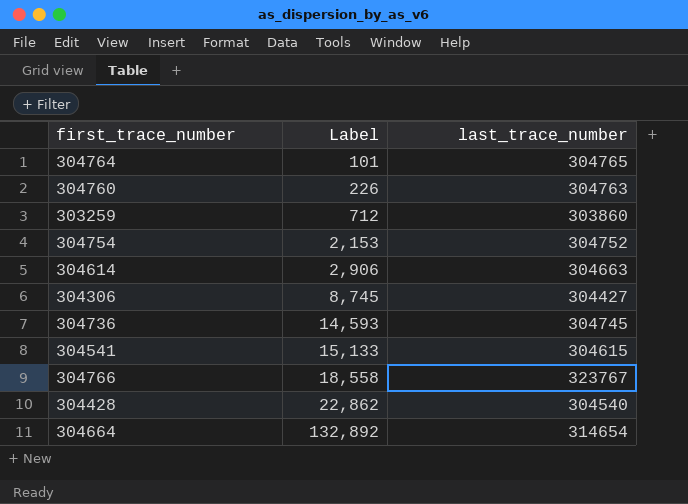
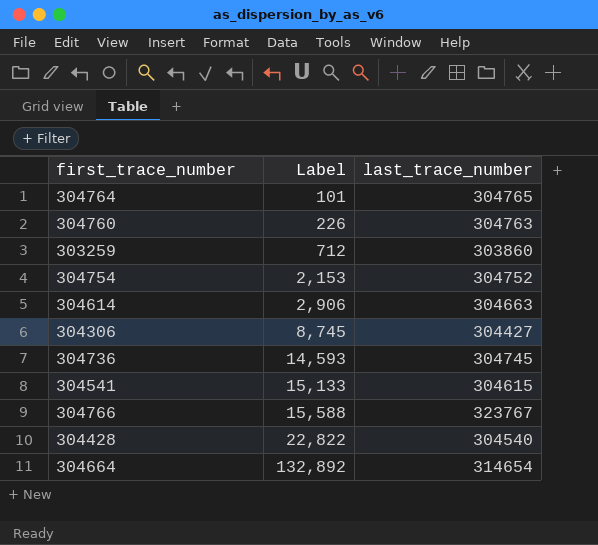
304766 | Label: 18,558 -> 15,588
304428 | Label: 22,862 -> 22,822

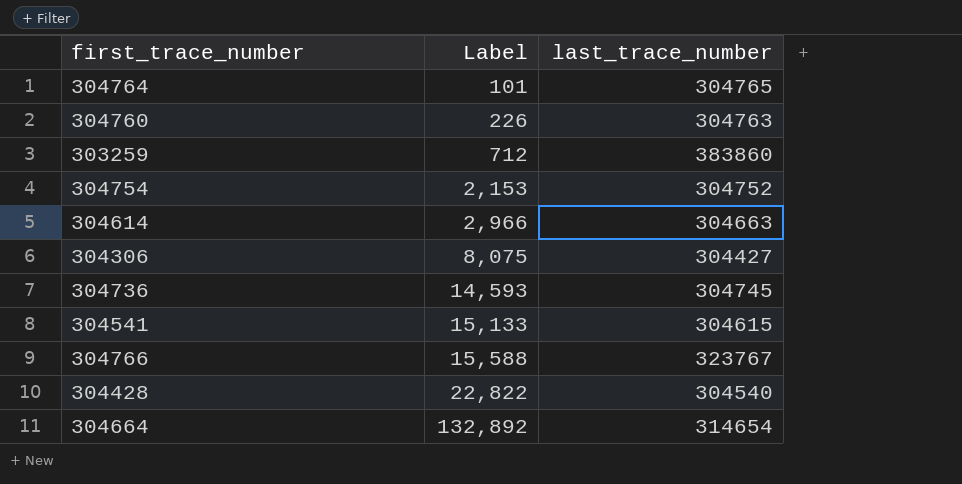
303259 | last_trace_number: 303860 -> 383860
304614 | Label: 2,906 -> 2,966
304306 | Label: 8,745 -> 8,075

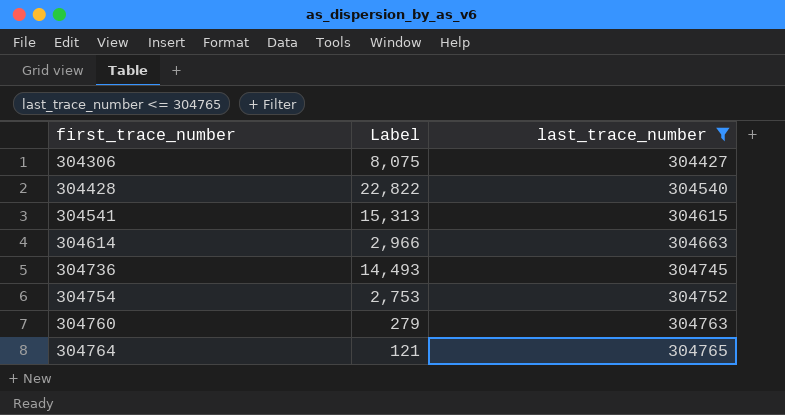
filter: none -> last_trace_number <= 304765
row order: Label ascending -> first_trace_number ascending
304541 | Label: 15,133 -> 15,313
304736 | Label: 14,593 -> 14,493
304754 | Label: 2,153 -> 2,753
304760 | Label: 226 -> 279
304764 | Label: 101 -> 121

